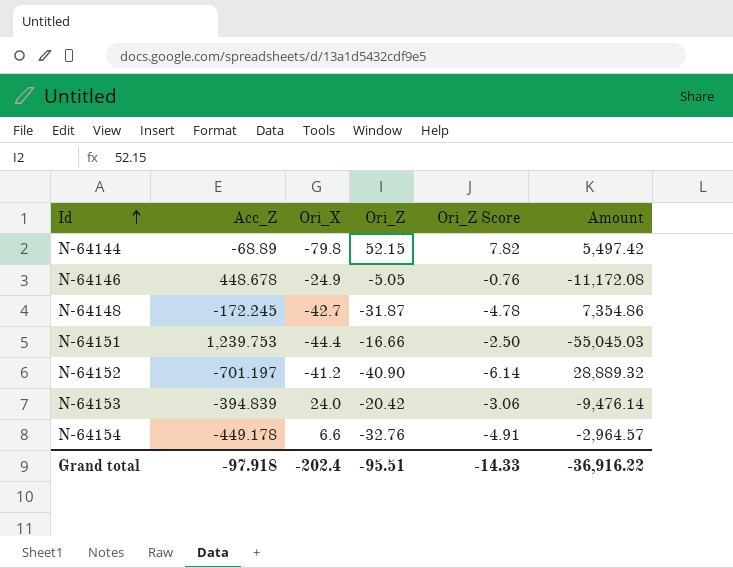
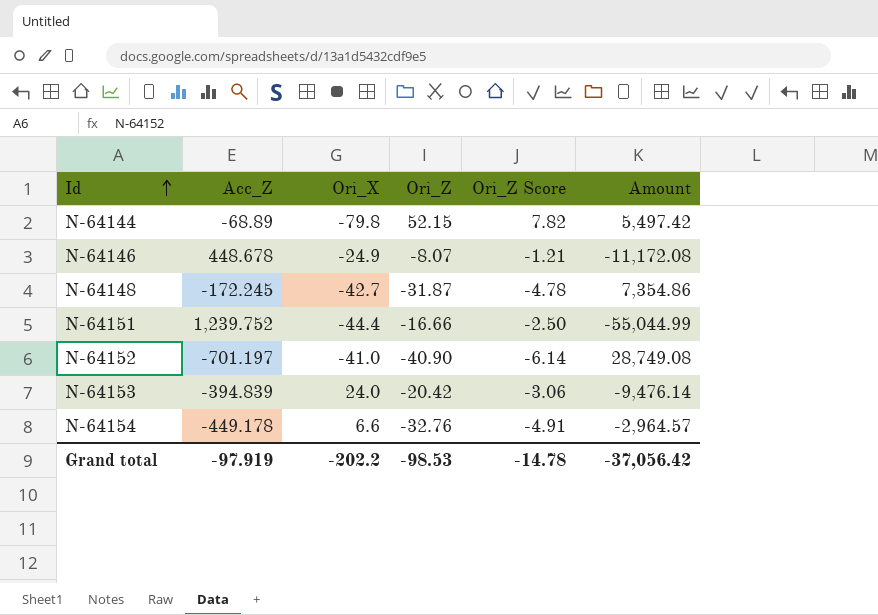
N-64146 | Ori_Z: -5.05 -> -8.07
N-64146 | Ori_Z Score: -0.76 -> -1.21
N-64151 | Acc_Z: 1,239.753 -> 1,239.752
N-64151 | Amount: -55,045.03 -> -55,044.99
N-64152 | Ori_X: -41.2 -> -41.0
N-64152 | Amount: 28,889.32 -> 28,749.08
Grand total | Acc_Z: -97.918 -> -97.919
Grand total | Ori_X: -202.4 -> -202.2
Grand total | Ori_Z: -95.51 -> -98.53
Grand total | Ori_Z Score: -14.33 -> -14.78
Grand total | Amount: -36,916.22 -> -37,056.42

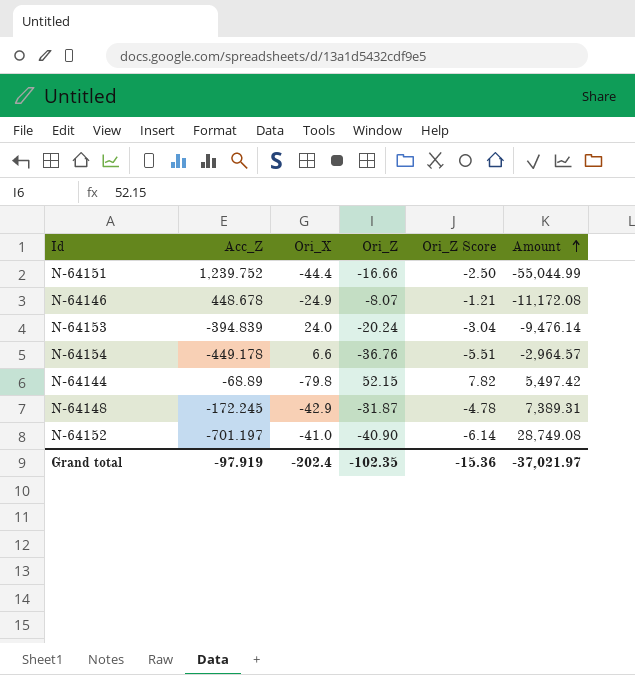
row order: Id ascending -> Amount ascending
N-64153 | Ori_Z: -20.42 -> -20.24
N-64153 | Ori_Z Score: -3.06 -> -3.04
N-64154 | Ori_Z: -32.76 -> -36.76
N-64154 | Ori_Z Score: -4.91 -> -5.51
N-64148 | Ori_X: -42.7 -> -42.9
N-64148 | Amount: 7,354.86 -> 7,389.31
Grand total | Ori_X: -202.2 -> -202.4
Grand total | Ori_Z: -98.53 -> -102.35
Grand total | Ori_Z Score: -14.78 -> -15.36
Grand total | Amount: -37,056.42 -> -37,021.97

